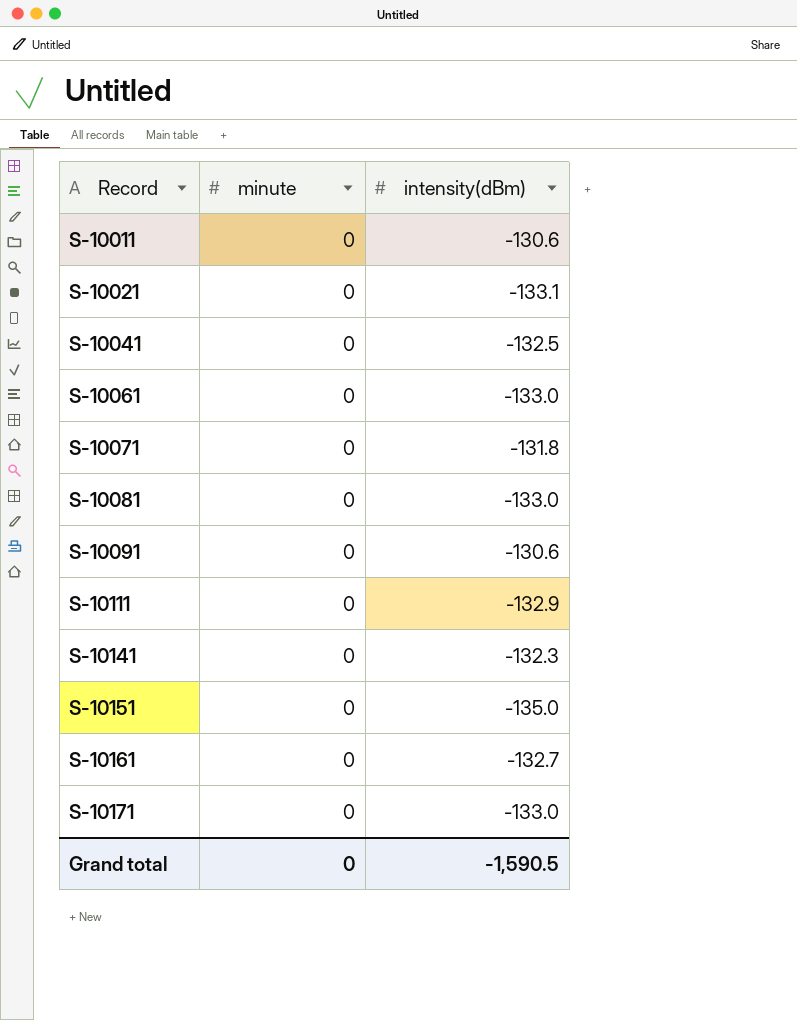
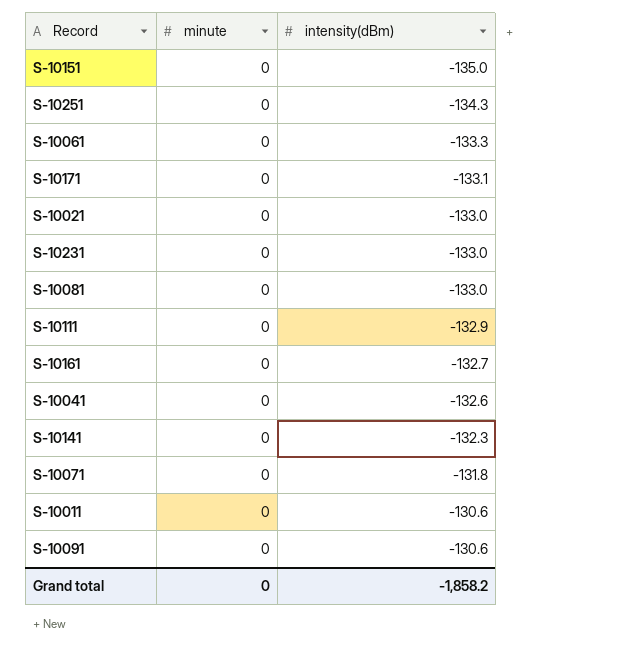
row order: Record ascending -> intensity(dBm) ascending
row S-10251: none -> 0 | -134.3
S-10061 | intensity(dBm): -133.0 -> -133.3
S-10171 | intensity(dBm): -133.0 -> -133.1
S-10021 | intensity(dBm): -133.1 -> -133.0
row S-10231: none -> 0 | -133.0
S-10041 | intensity(dBm): -132.5 -> -132.6
Grand total | intensity(dBm): -1,590.5 -> -1,858.2

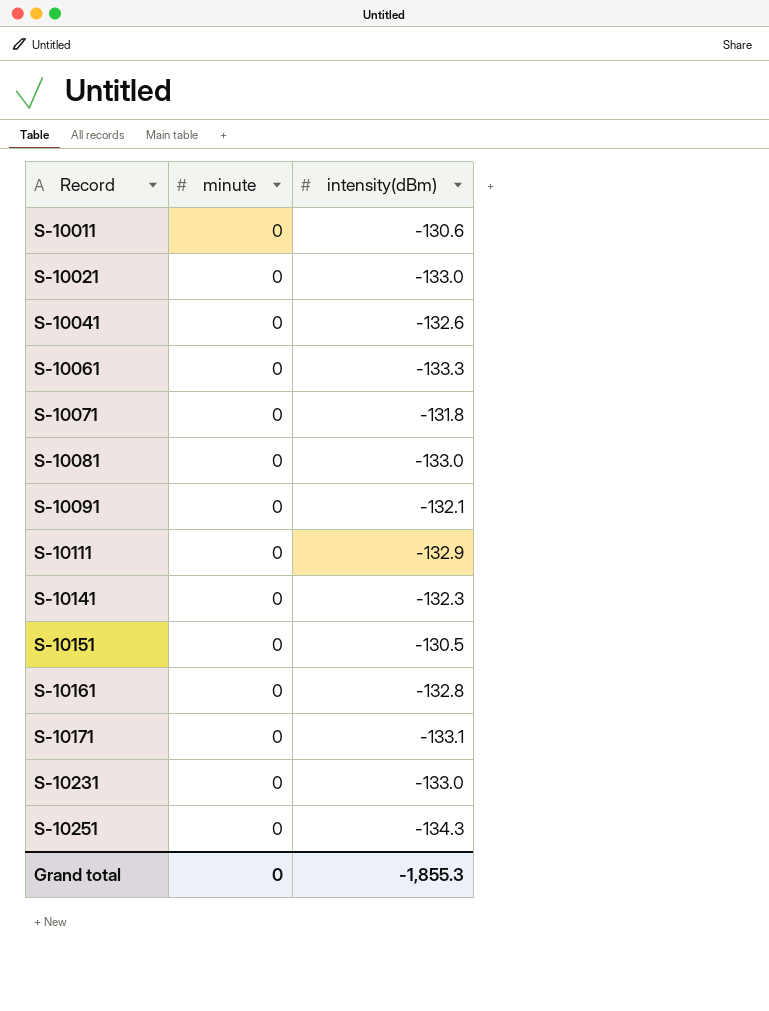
row order: intensity(dBm) ascending -> Record ascending
S-10091 | intensity(dBm): -130.6 -> -132.1
S-10151 | intensity(dBm): -135.0 -> -130.5
S-10161 | intensity(dBm): -132.7 -> -132.8
Grand total | intensity(dBm): -1,858.2 -> -1,855.3

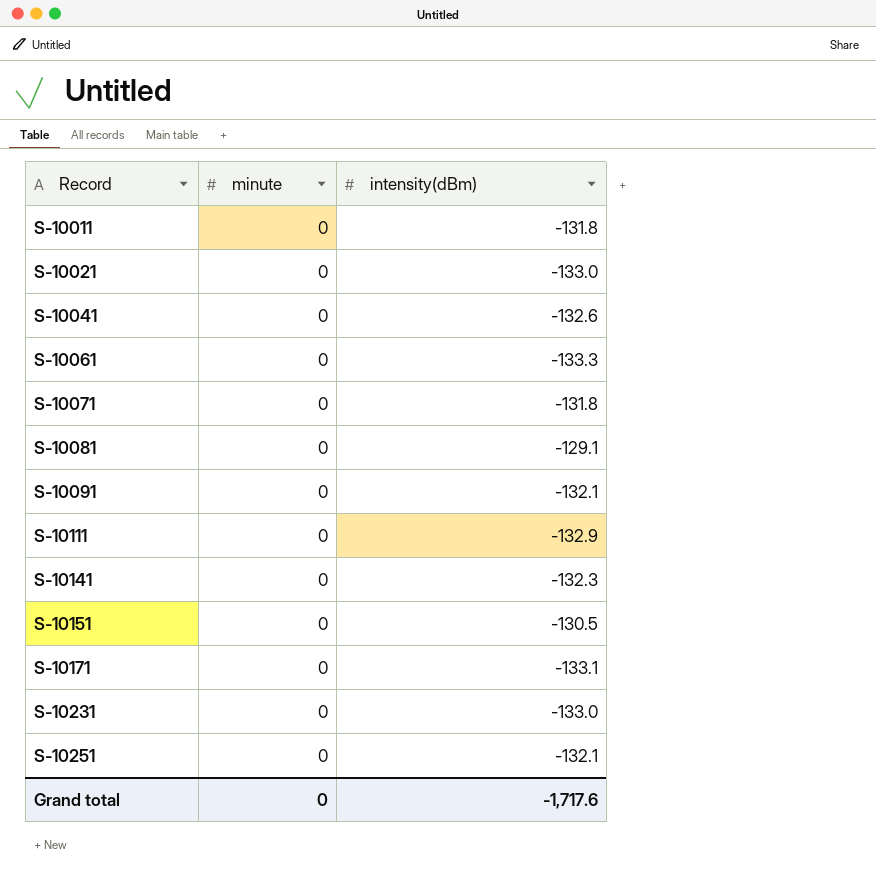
row S-10161: 0 | -132.8 -> none
S-10011 | intensity(dBm): -130.6 -> -131.8
S-10081 | intensity(dBm): -133.0 -> -129.1
S-10251 | intensity(dBm): -134.3 -> -132.1
Grand total | intensity(dBm): -1,855.3 -> -1,717.6

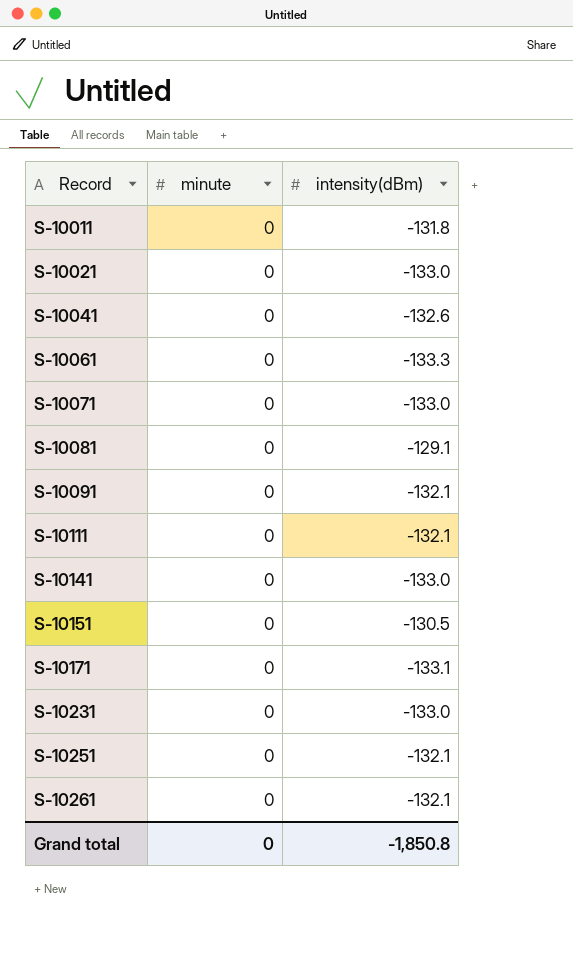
S-10071 | intensity(dBm): -131.8 -> -133.0
S-10111 | intensity(dBm): -132.9 -> -132.1
S-10141 | intensity(dBm): -132.3 -> -133.0
row S-10261: none -> 0 | -132.1
Grand total | intensity(dBm): -1,717.6 -> -1,850.8

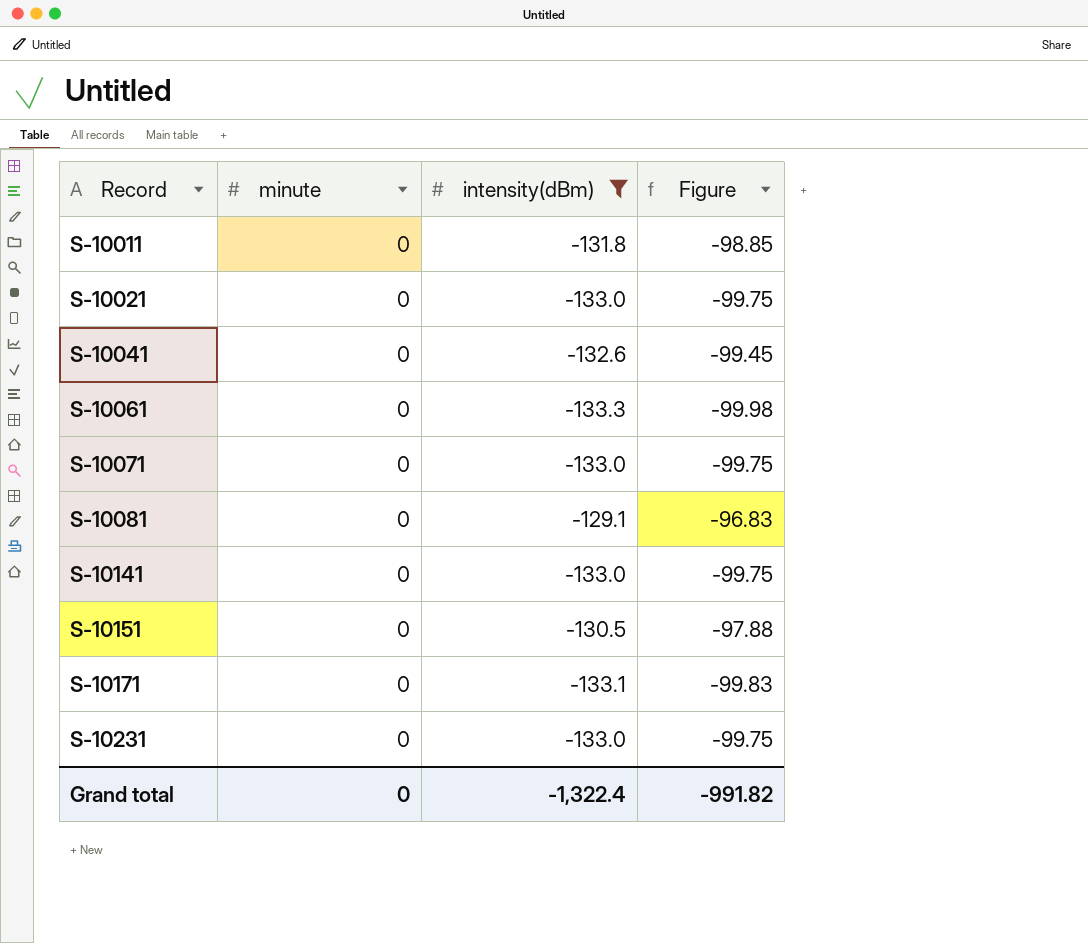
filter: none -> intensity(dBm) != -132.1
column Figure | formula: none -> [intensity(dBm)] * 0.75
Grand total | intensity(dBm): -1,850.8 -> -1,322.4

